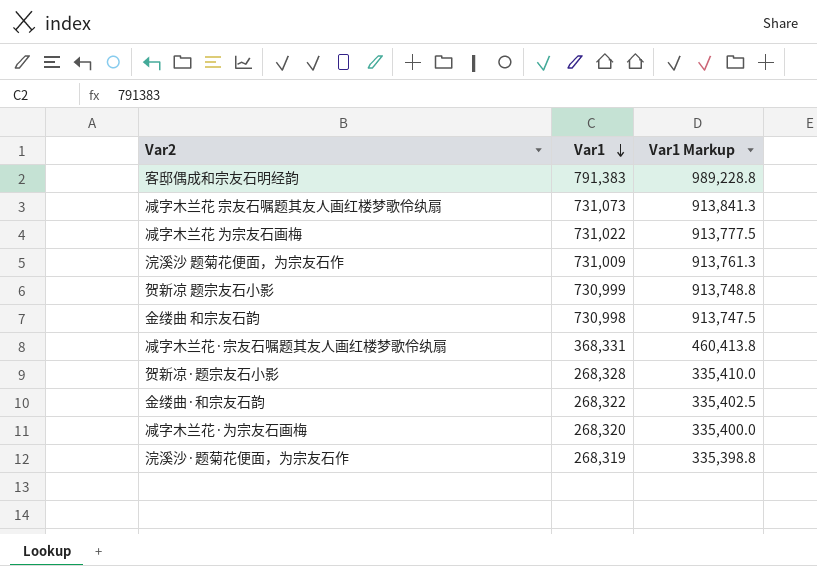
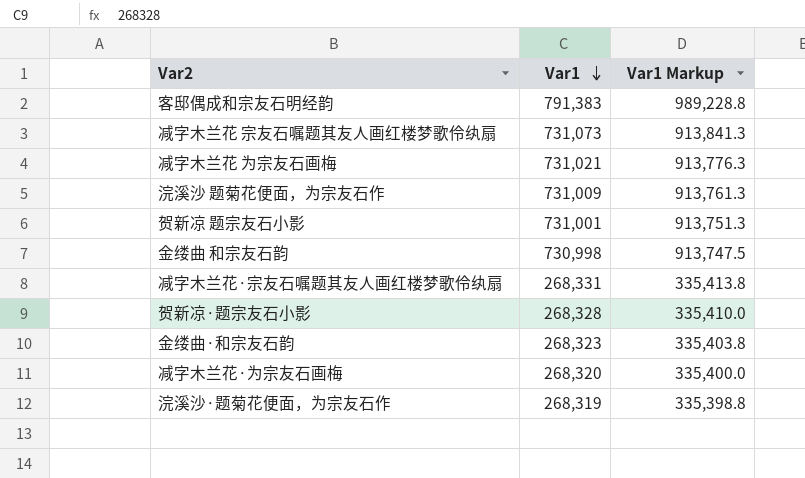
减字木兰花 为宗友石画梅 | Var1: 731,022 -> 731,021
减字木兰花 为宗友石画梅 | Var1 Markup: 913,777.5 -> 913,776.3
贺新凉 题宗友石小影 | Var1: 730,999 -> 731,001
贺新凉 题宗友石小影 | Var1 Markup: 913,748.8 -> 913,751.3
减字木兰花·宗友石嘱题其友人画红楼梦歌伶纨扇 | Var1: 368,331 -> 268,331
减字木兰花·宗友石嘱题其友人画红楼梦歌伶纨扇 | Var1 Markup: 460,413.8 -> 335,413.8
金缕曲·和宗友石韵 | Var1: 268,322 -> 268,323
金缕曲·和宗友石韵 | Var1 Markup: 335,402.5 -> 335,403.8

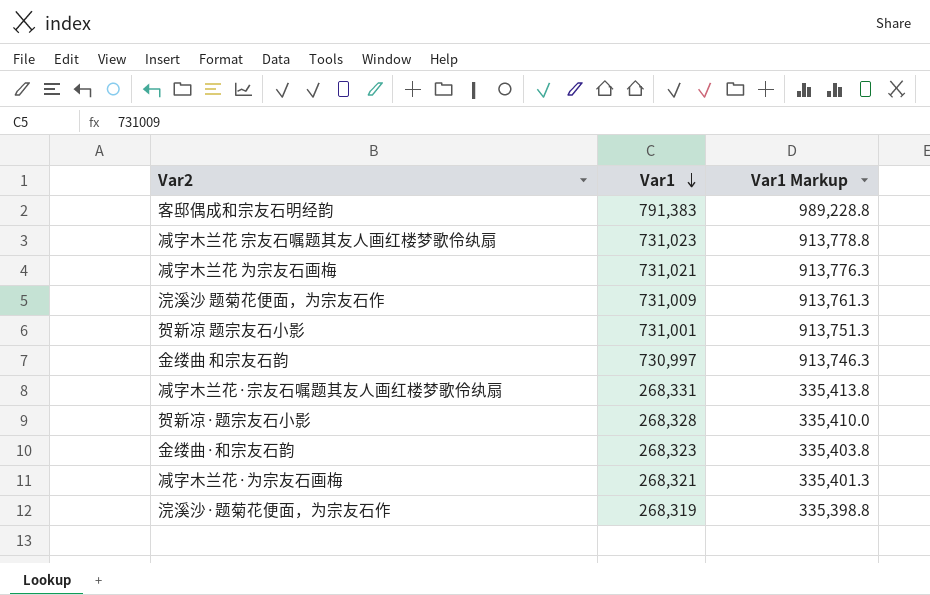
减字木兰花 宗友石嘱题其友人画红楼梦歌伶纨扇 | Var1: 731,073 -> 731,023
减字木兰花 宗友石嘱题其友人画红楼梦歌伶纨扇 | Var1 Markup: 913,841.3 -> 913,778.8
金缕曲 和宗友石韵 | Var1: 730,998 -> 730,997
金缕曲 和宗友石韵 | Var1 Markup: 913,747.5 -> 913,746.3
减字木兰花·为宗友石画梅 | Var1: 268,320 -> 268,321
减字木兰花·为宗友石画梅 | Var1 Markup: 335,400.0 -> 335,401.3

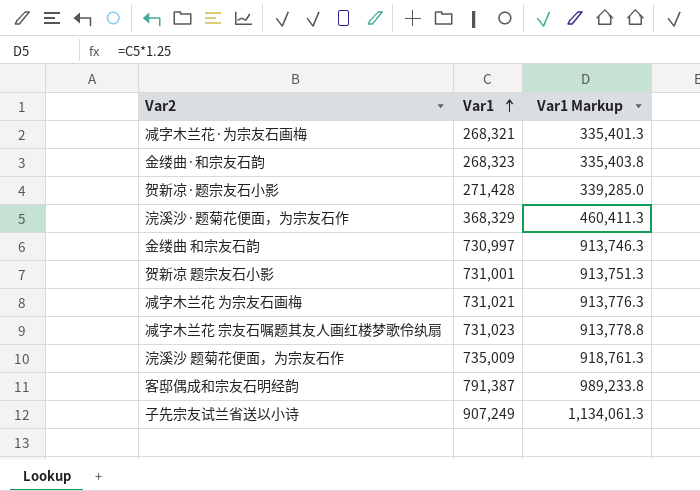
row order: Var1 descending -> Var1 ascending
row 减字木兰花·宗友石嘱题其友人画红楼梦歌伶纨扇: 268,331 | 335,413.8 -> none
贺新凉·题宗友石小影 | Var1: 268,328 -> 271,428
贺新凉·题宗友石小影 | Var1 Markup: 335,410.0 -> 339,285.0
浣溪沙·题菊花便面，为宗友石作 | Var1: 268,319 -> 368,329
浣溪沙·题菊花便面，为宗友石作 | Var1 Markup: 335,398.8 -> 460,411.3
浣溪沙 题菊花便面，为宗友石作 | Var1: 731,009 -> 735,009
浣溪沙 题菊花便面，为宗友石作 | Var1 Markup: 913,761.3 -> 918,761.3
客邸偶成和宗友石明经韵 | Var1: 791,383 -> 791,387
客邸偶成和宗友石明经韵 | Var1 Markup: 989,228.8 -> 989,233.8
row 子先宗友试兰省送以小诗: none -> 907,249 | 1,134,061.3

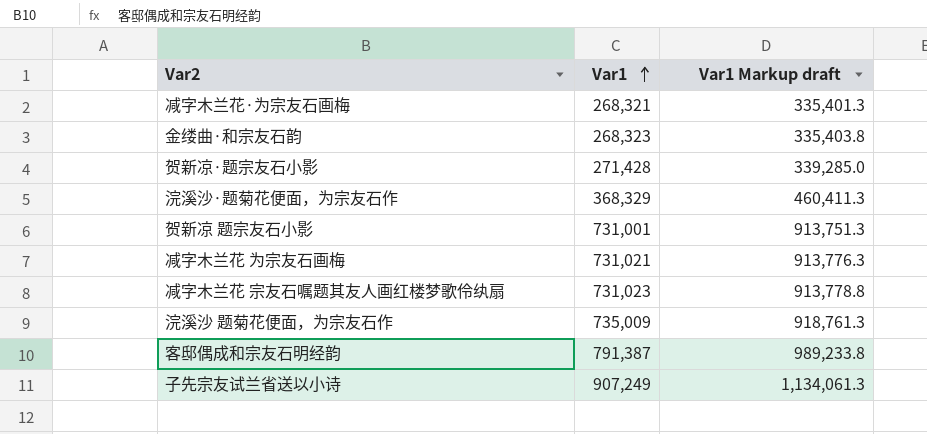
column name: Var1 Markup -> Var1 Markup draft
row 金缕曲 和宗友石韵: 730,997 | 913,746.3 -> none

